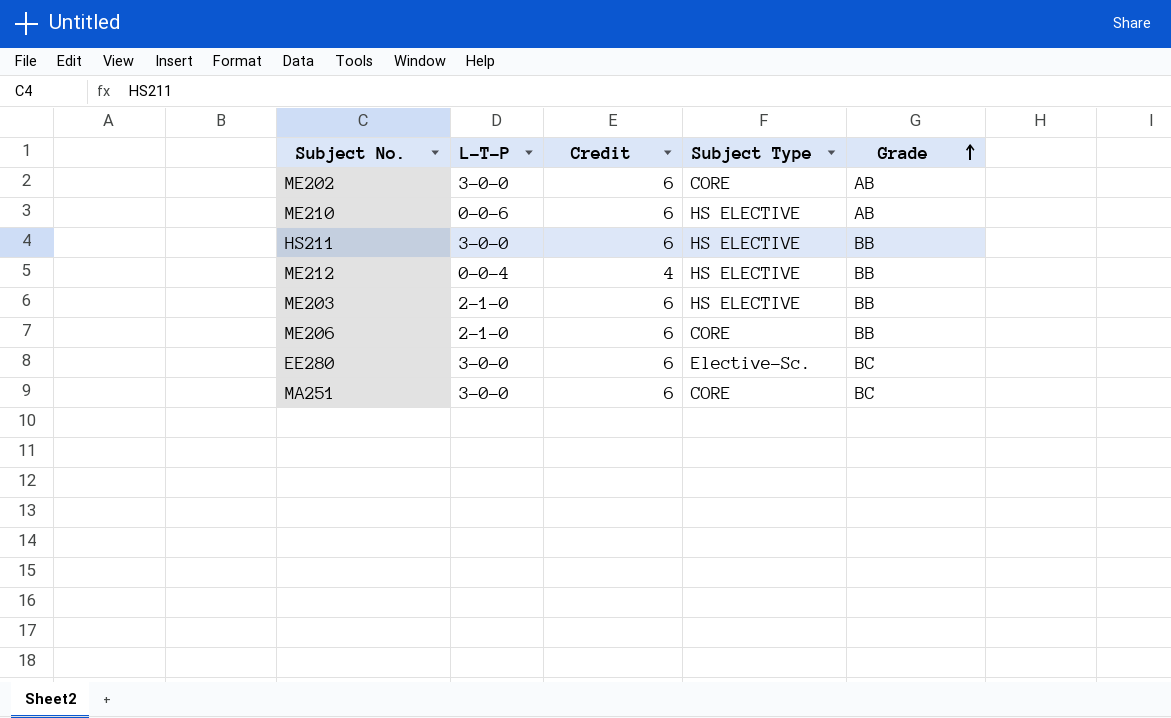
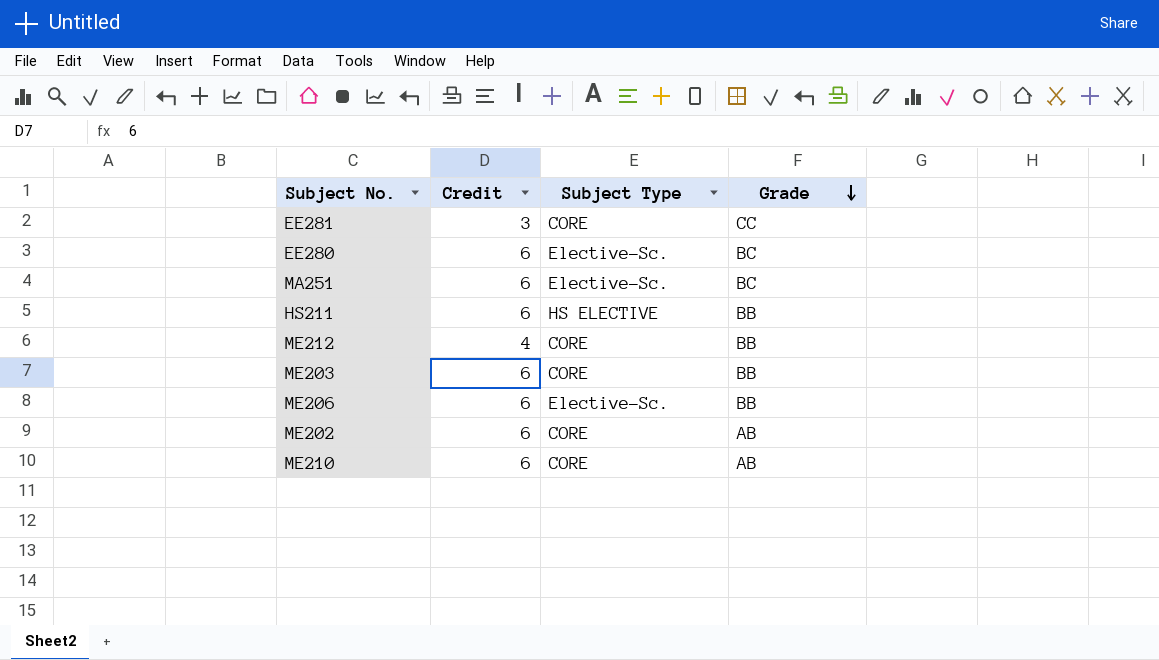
row order: Grade ascending -> Grade descending
column L-T-P | position: 2 -> none
row EE281: none -> 3 | CORE | CC
MA251 | Subject Type: CORE -> Elective-Sc.
ME212 | Subject Type: HS ELECTIVE -> CORE
ME203 | Subject Type: HS ELECTIVE -> CORE
ME206 | Subject Type: CORE -> Elective-Sc.
ME210 | Subject Type: HS ELECTIVE -> CORE

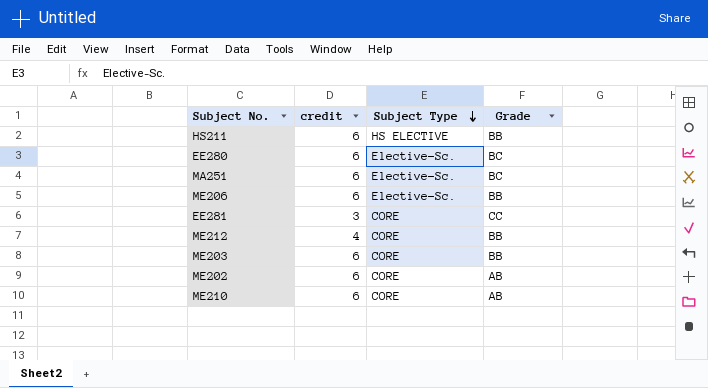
row order: Grade descending -> Subject Type descending
column name: Credit -> credit

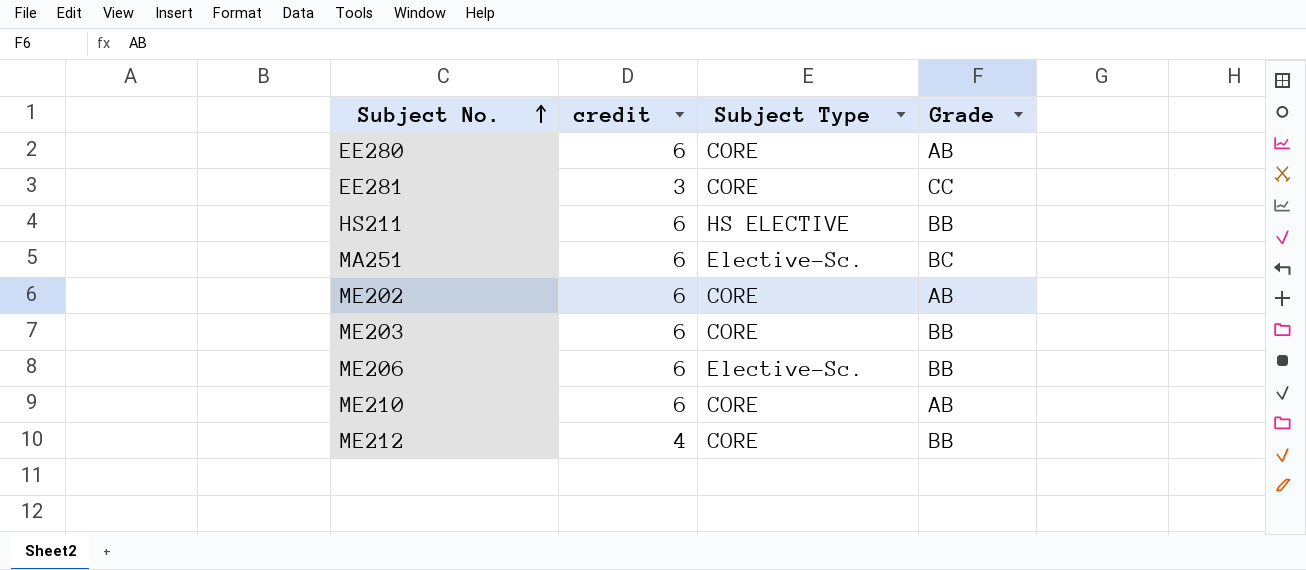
row order: Subject Type descending -> Subject No. ascending
EE280 | Subject Type: Elective-Sc. -> CORE
EE280 | Grade: BC -> AB

